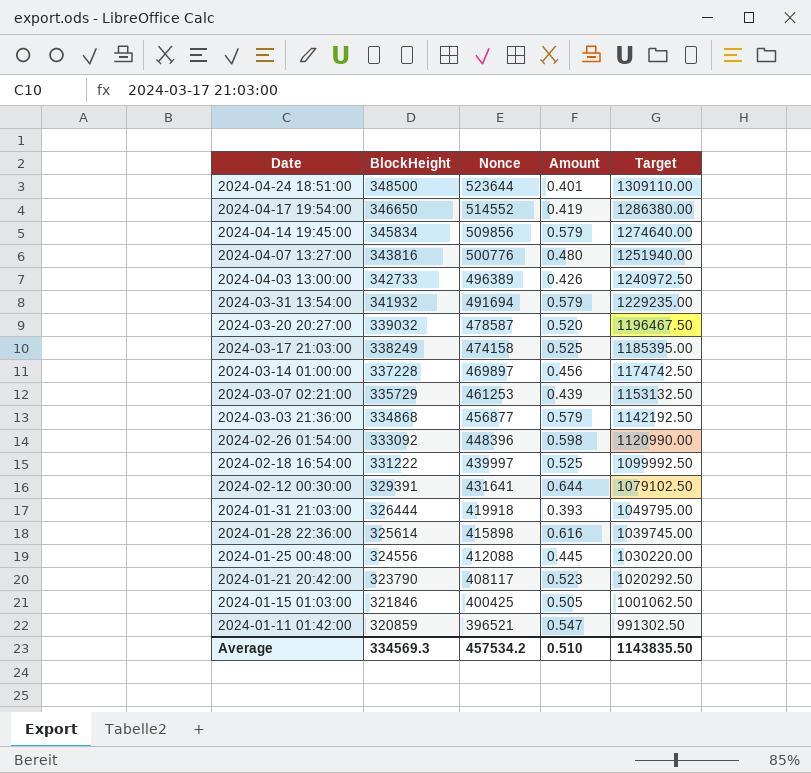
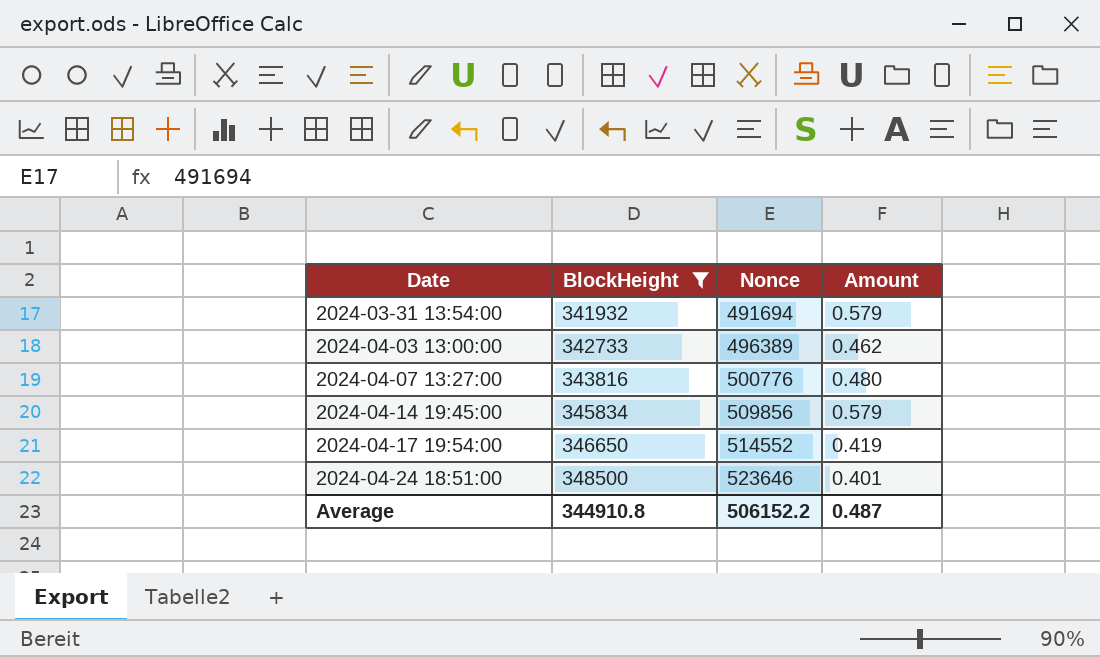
filter: none -> BlockHeight >= 341932
row order: Date descending -> Date ascending
column Target | formula: [Nonce] * 2.5 -> none
2024-04-03 13:00:00 | Amount: 0.426 -> 0.462
2024-04-24 18:51:00 | Nonce: 523644 -> 523646
Average | BlockHeight: 334569.3 -> 344910.8
Average | Nonce: 457534.2 -> 506152.2
Average | Amount: 0.510 -> 0.487

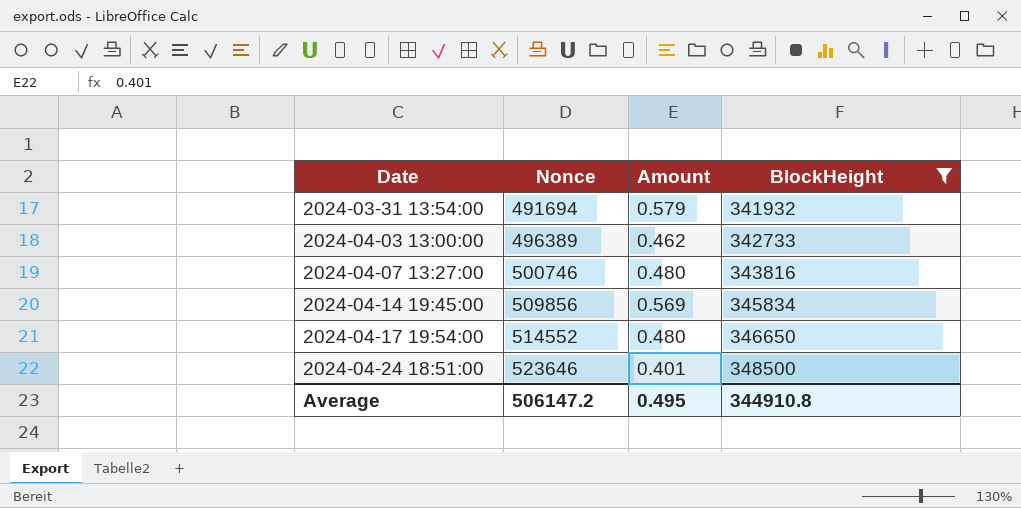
column BlockHeight | position: 2 -> 4
2024-04-07 13:27:00 | Nonce: 500776 -> 500746
2024-04-14 19:45:00 | Amount: 0.579 -> 0.569
2024-04-17 19:54:00 | Amount: 0.419 -> 0.480
Average | Nonce: 506152.2 -> 506147.2
Average | Amount: 0.487 -> 0.495

